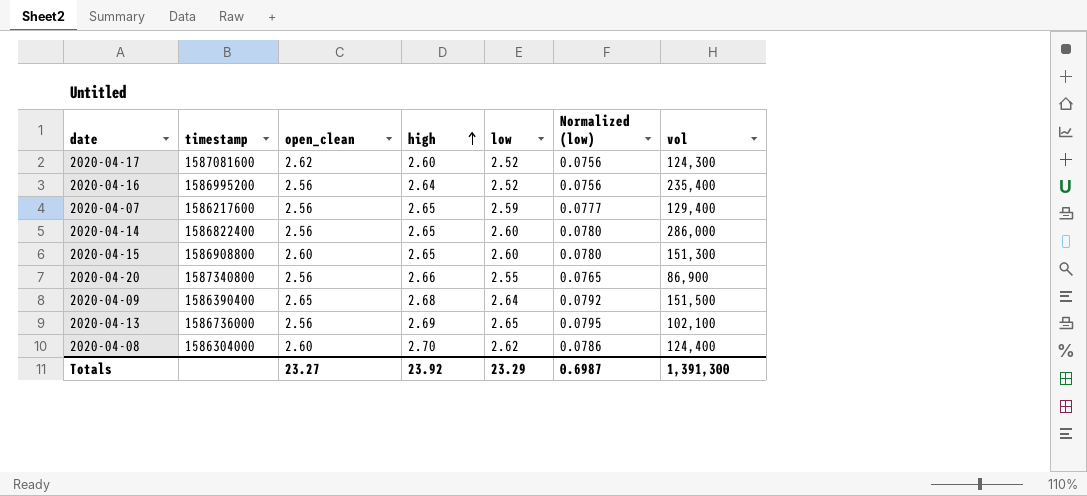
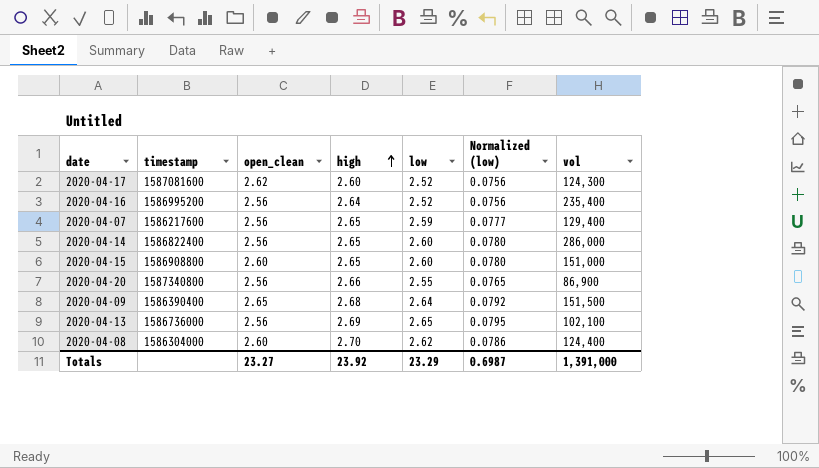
2020-04-15 | vol: 151,300 -> 151,000
Totals | vol: 1,391,300 -> 1,391,000

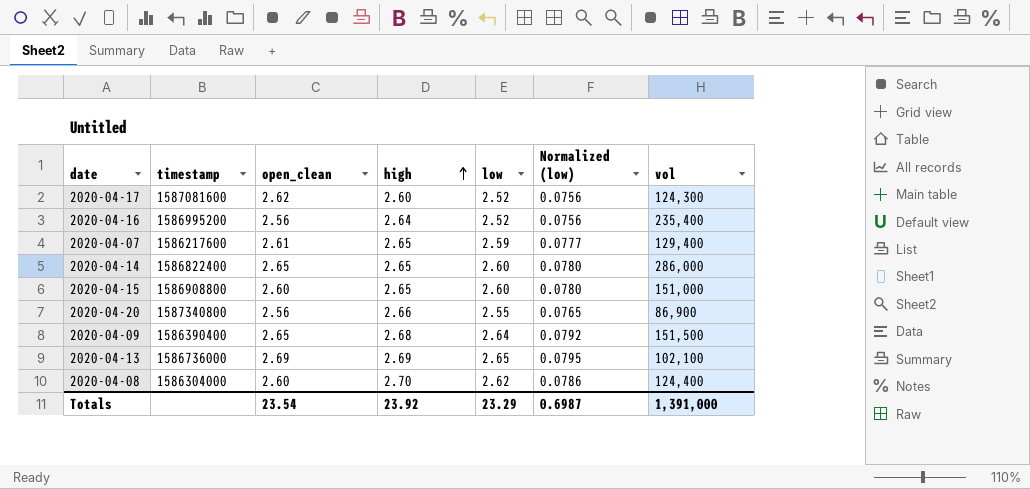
2020-04-07 | open_clean: 2.56 -> 2.61
2020-04-14 | open_clean: 2.56 -> 2.65
2020-04-13 | open_clean: 2.56 -> 2.69
Totals | open_clean: 23.27 -> 23.54

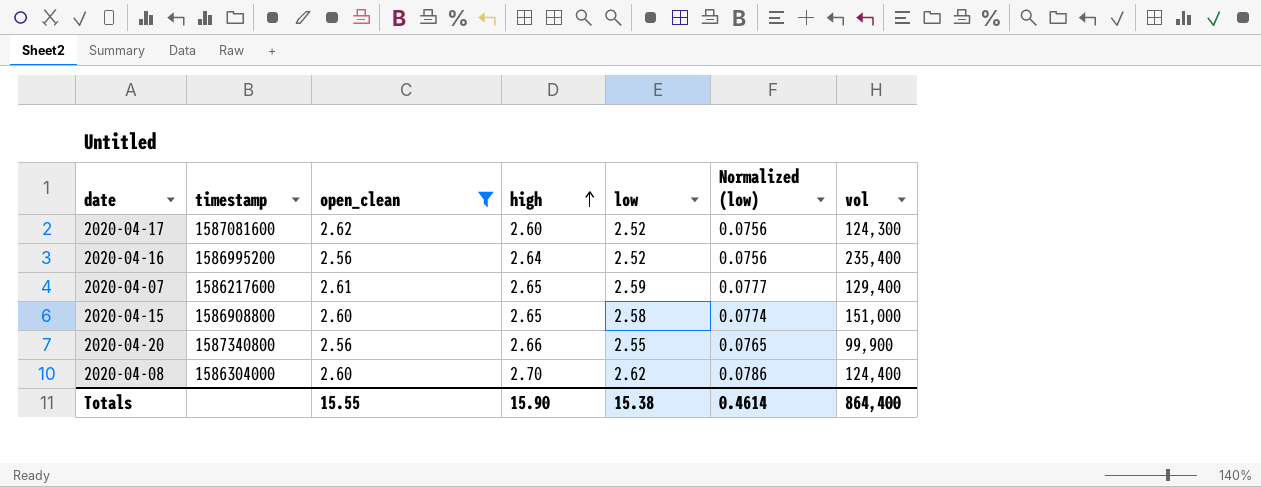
filter: none -> open_clean <= 2.62
2020-04-15 | low: 2.60 -> 2.58
2020-04-15 | Normalized (low): 0.0780 -> 0.0774
2020-04-20 | vol: 86,900 -> 99,900
Totals | open_clean: 23.54 -> 15.55
Totals | high: 23.92 -> 15.90
Totals | low: 23.29 -> 15.38
Totals | Normalized (low): 0.6987 -> 0.4614
Totals | vol: 1,391,000 -> 864,400

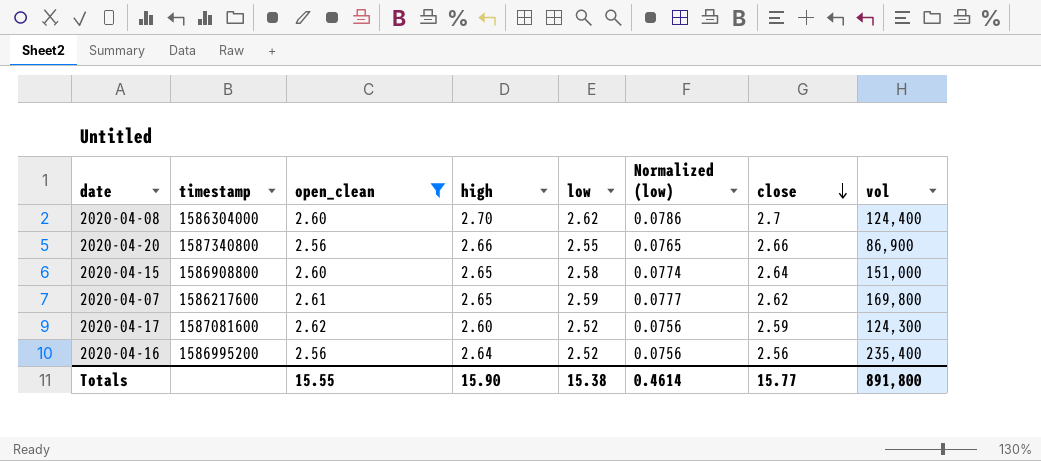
row order: high ascending -> close descending
column close | position: none -> 7
2020-04-20 | vol: 99,900 -> 86,900
2020-04-07 | vol: 129,400 -> 169,800
Totals | vol: 864,400 -> 891,800

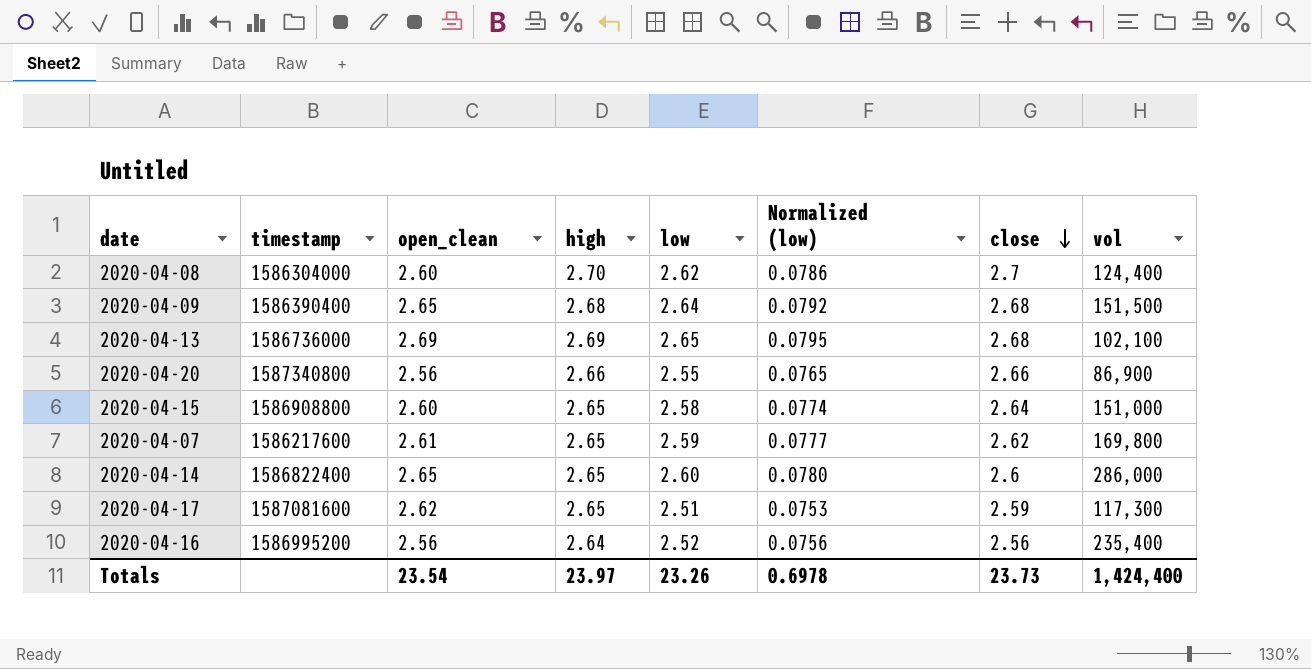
filter: open_clean <= 2.62 -> none
2020-04-17 | high: 2.60 -> 2.65
2020-04-17 | low: 2.52 -> 2.51
2020-04-17 | Normalized (low): 0.0756 -> 0.0753
2020-04-17 | vol: 124,300 -> 117,300
Totals | open_clean: 15.55 -> 23.54
Totals | high: 15.90 -> 23.97
Totals | low: 15.38 -> 23.26
Totals | Normalized (low): 0.4614 -> 0.6978
Totals | close: 15.77 -> 23.73
Totals | vol: 891,800 -> 1,424,400

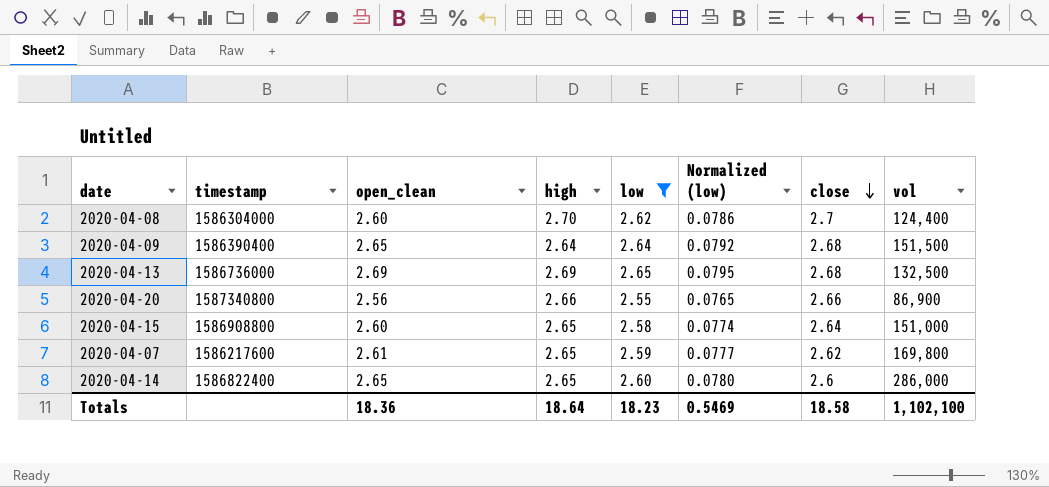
filter: none -> low >= 2.55
2020-04-09 | high: 2.68 -> 2.64
2020-04-13 | vol: 102,100 -> 132,500
Totals | open_clean: 23.54 -> 18.36
Totals | high: 23.97 -> 18.64
Totals | low: 23.26 -> 18.23
Totals | Normalized (low): 0.6978 -> 0.5469
Totals | close: 23.73 -> 18.58
Totals | vol: 1,424,400 -> 1,102,100

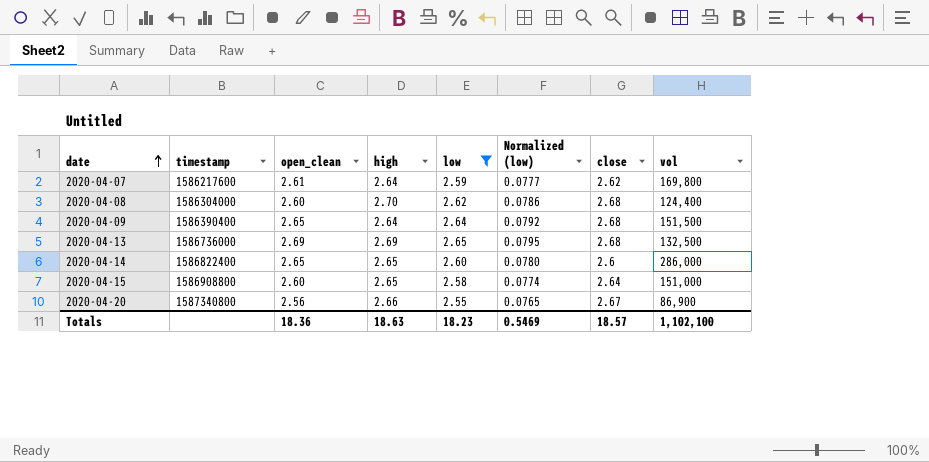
row order: close descending -> date ascending
2020-04-07 | high: 2.65 -> 2.64
2020-04-08 | close: 2.7 -> 2.68
2020-04-20 | close: 2.66 -> 2.67
Totals | high: 18.64 -> 18.63
Totals | close: 18.58 -> 18.57

